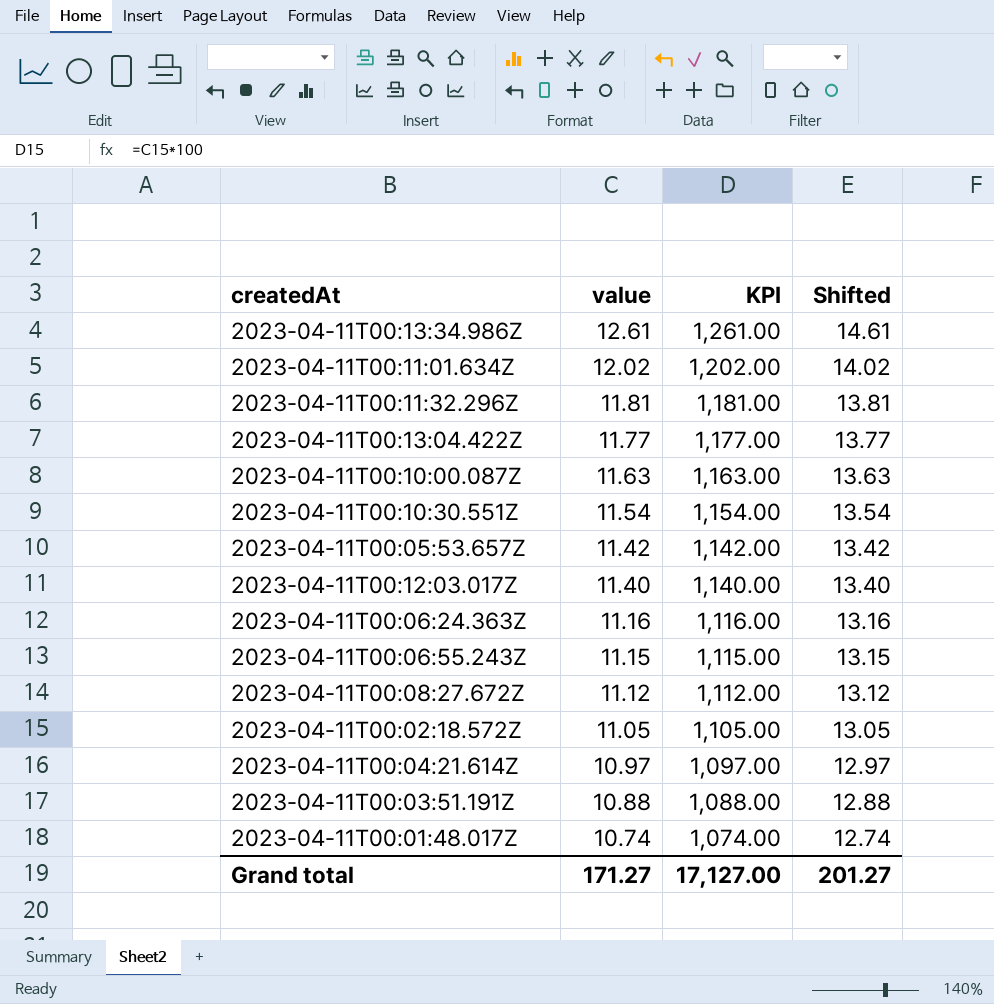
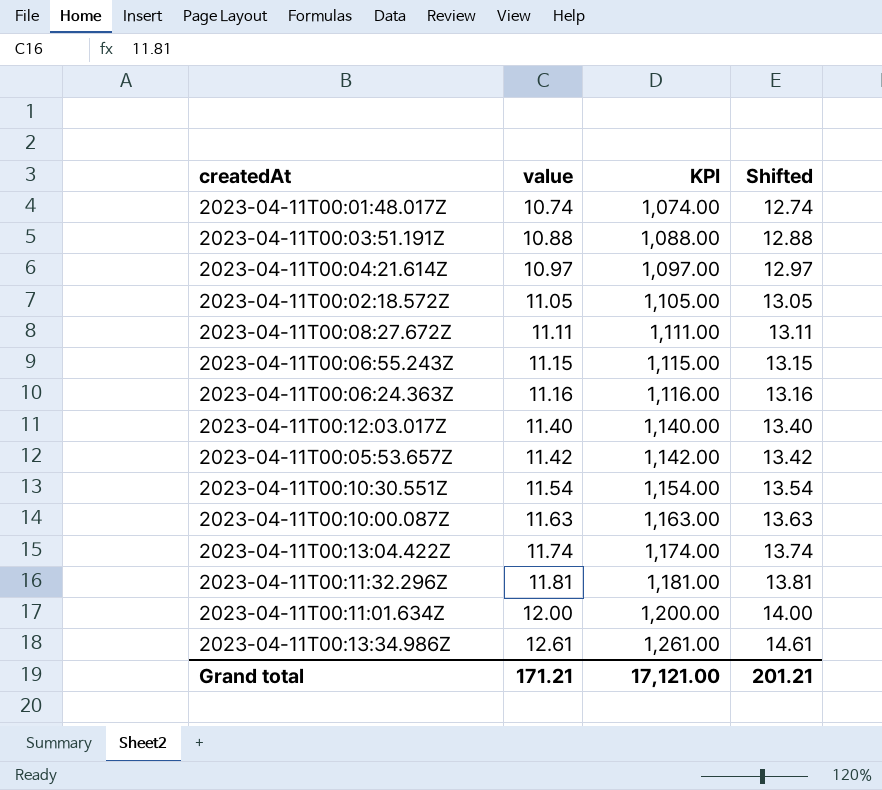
row order: value descending -> value ascending
2023-04-11T00:08:27.672Z | value: 11.12 -> 11.11
2023-04-11T00:08:27.672Z | KPI: 1,112.00 -> 1,111.00
2023-04-11T00:08:27.672Z | Shifted: 13.12 -> 13.11
2023-04-11T00:13:04.422Z | value: 11.77 -> 11.74
2023-04-11T00:13:04.422Z | KPI: 1,177.00 -> 1,174.00
2023-04-11T00:13:04.422Z | Shifted: 13.77 -> 13.74
2023-04-11T00:11:01.634Z | value: 12.02 -> 12.00
2023-04-11T00:11:01.634Z | KPI: 1,202.00 -> 1,200.00
2023-04-11T00:11:01.634Z | Shifted: 14.02 -> 14.00
Grand total | value: 171.27 -> 171.21
Grand total | KPI: 17,127.00 -> 17,121.00
Grand total | Shifted: 201.27 -> 201.21

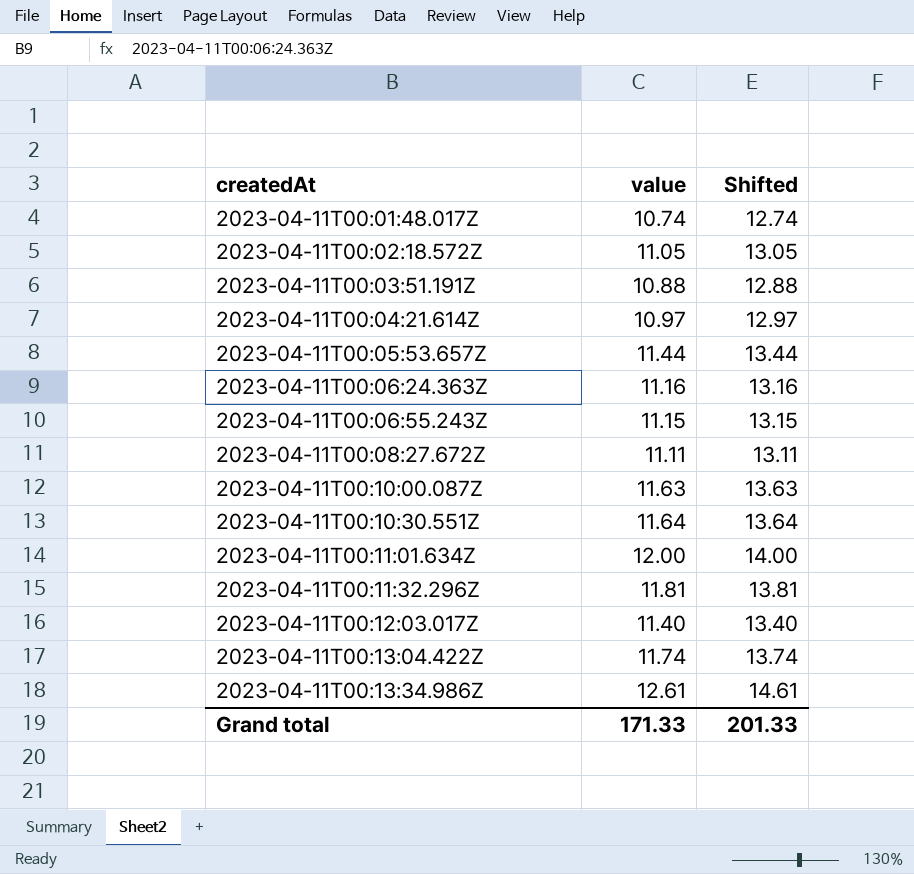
row order: value ascending -> createdAt ascending
column KPI | formula: [value] * 100 -> none
2023-04-11T00:05:53.657Z | value: 11.42 -> 11.44
2023-04-11T00:05:53.657Z | Shifted: 13.42 -> 13.44
2023-04-11T00:10:30.551Z | value: 11.54 -> 11.64
2023-04-11T00:10:30.551Z | Shifted: 13.54 -> 13.64
Grand total | value: 171.21 -> 171.33
Grand total | Shifted: 201.21 -> 201.33

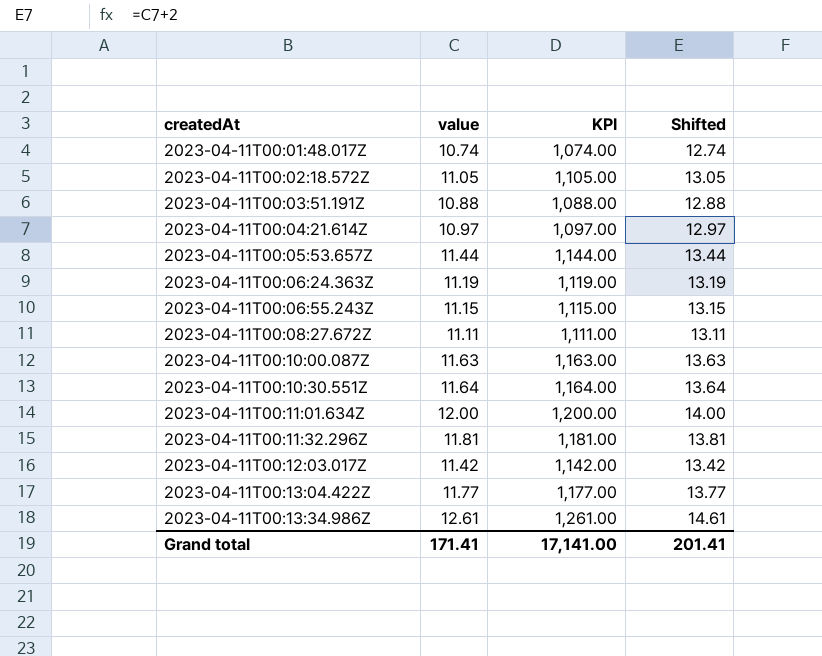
column KPI | formula: none -> [value] * 100
2023-04-11T00:06:24.363Z | value: 11.16 -> 11.19
2023-04-11T00:06:24.363Z | Shifted: 13.16 -> 13.19
2023-04-11T00:12:03.017Z | value: 11.40 -> 11.42
2023-04-11T00:12:03.017Z | Shifted: 13.40 -> 13.42
2023-04-11T00:13:04.422Z | value: 11.74 -> 11.77
2023-04-11T00:13:04.422Z | Shifted: 13.74 -> 13.77
Grand total | value: 171.33 -> 171.41
Grand total | Shifted: 201.33 -> 201.41

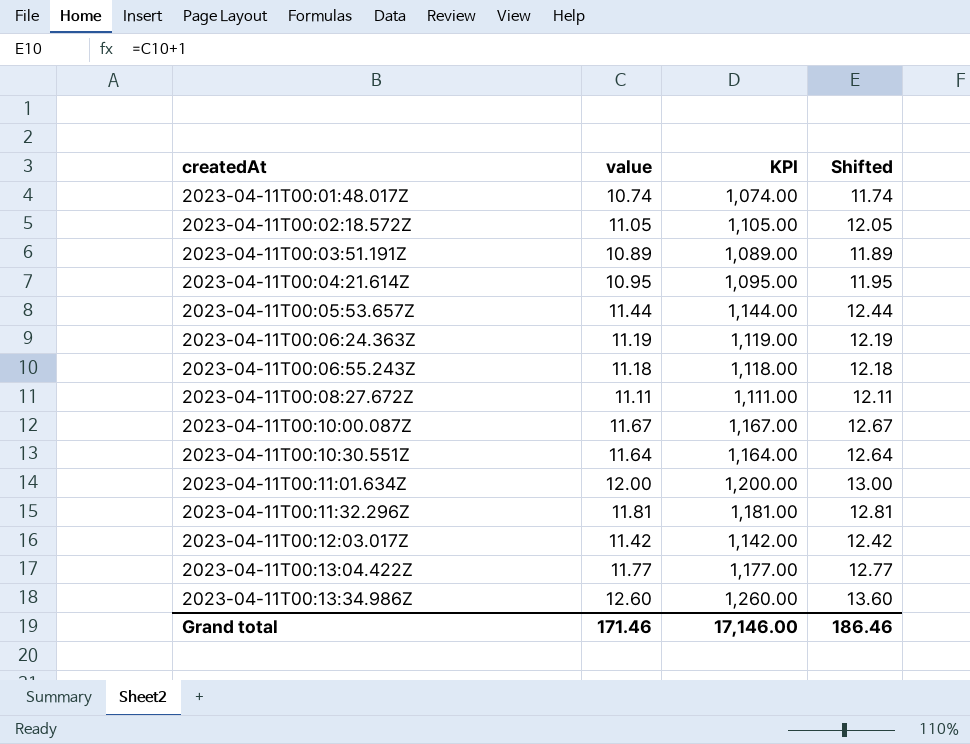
column Shifted | formula: [value] + 2 -> [value] + 1
2023-04-11T00:03:51.191Z | value: 10.88 -> 10.89
2023-04-11T00:03:51.191Z | KPI: 1,088.00 -> 1,089.00
2023-04-11T00:04:21.614Z | value: 10.97 -> 10.95
2023-04-11T00:04:21.614Z | KPI: 1,097.00 -> 1,095.00
2023-04-11T00:06:55.243Z | value: 11.15 -> 11.18
2023-04-11T00:06:55.243Z | KPI: 1,115.00 -> 1,118.00
2023-04-11T00:10:00.087Z | value: 11.63 -> 11.67
2023-04-11T00:10:00.087Z | KPI: 1,163.00 -> 1,167.00
2023-04-11T00:13:34.986Z | value: 12.61 -> 12.60
2023-04-11T00:13:34.986Z | KPI: 1,261.00 -> 1,260.00
Grand total | value: 171.41 -> 171.46
Grand total | KPI: 17,141.00 -> 17,146.00
Grand total | Shifted: 201.41 -> 186.46

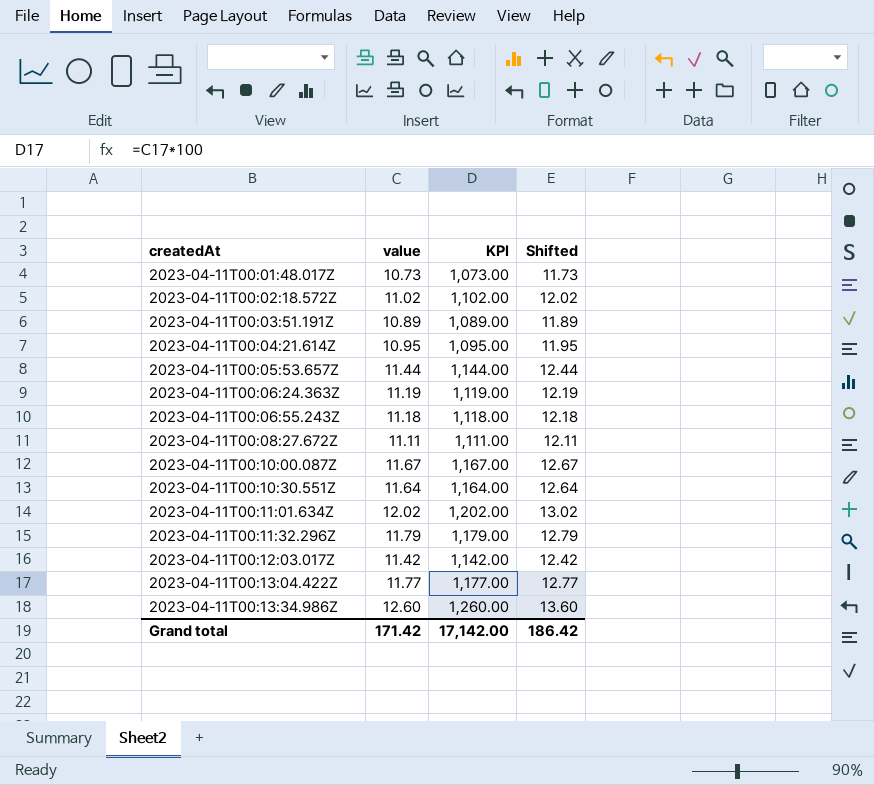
2023-04-11T00:01:48.017Z | value: 10.74 -> 10.73
2023-04-11T00:01:48.017Z | KPI: 1,074.00 -> 1,073.00
2023-04-11T00:01:48.017Z | Shifted: 11.74 -> 11.73
2023-04-11T00:02:18.572Z | value: 11.05 -> 11.02
2023-04-11T00:02:18.572Z | KPI: 1,105.00 -> 1,102.00
2023-04-11T00:02:18.572Z | Shifted: 12.05 -> 12.02
2023-04-11T00:11:01.634Z | value: 12.00 -> 12.02
2023-04-11T00:11:01.634Z | KPI: 1,200.00 -> 1,202.00
2023-04-11T00:11:01.634Z | Shifted: 13.00 -> 13.02
2023-04-11T00:11:32.296Z | value: 11.81 -> 11.79
2023-04-11T00:11:32.296Z | KPI: 1,181.00 -> 1,179.00
2023-04-11T00:11:32.296Z | Shifted: 12.81 -> 12.79
Grand total | value: 171.46 -> 171.42
Grand total | KPI: 17,146.00 -> 17,142.00
Grand total | Shifted: 186.46 -> 186.42

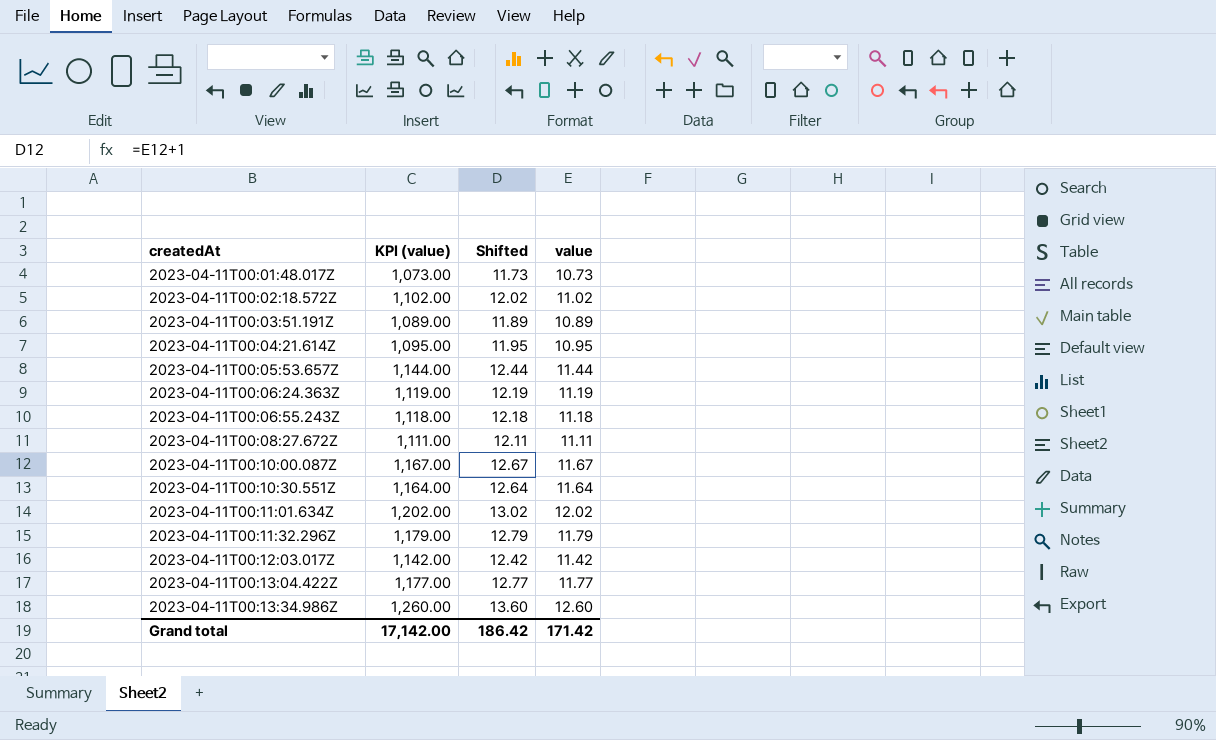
column name: KPI -> KPI (value)
column value | position: 2 -> 4

